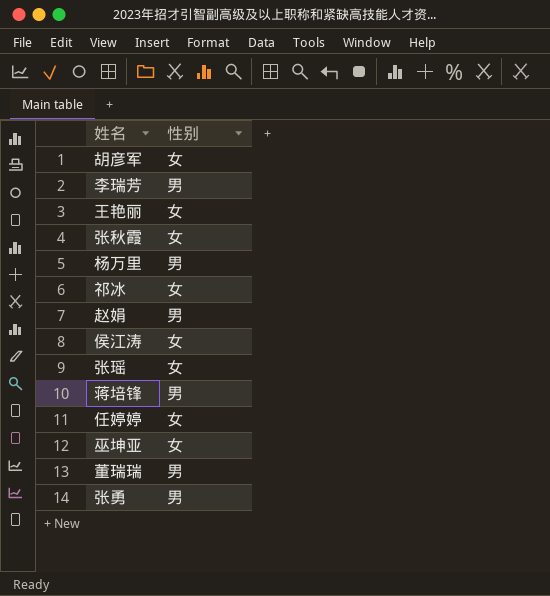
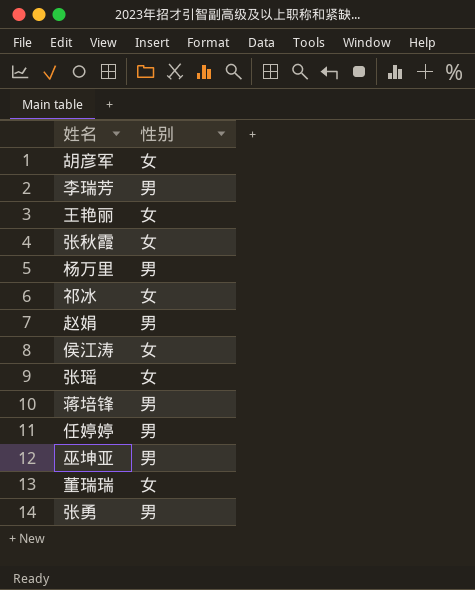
任婷婷 | 性别: 女 -> 男
巫坤亚 | 性别: 女 -> 男
董瑞瑞 | 性别: 男 -> 女

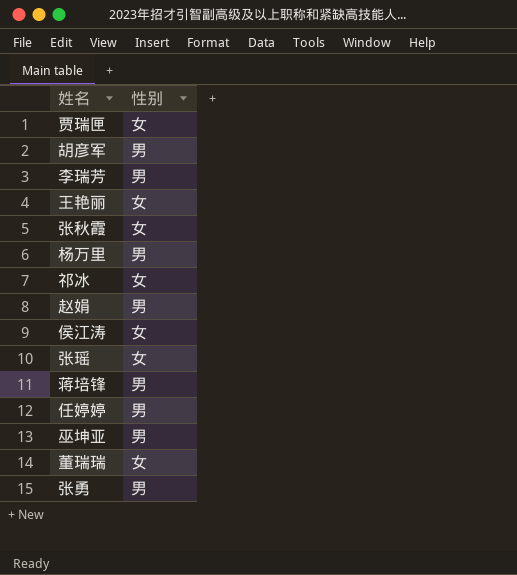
row 贾瑞匣: none -> 女
胡彦军 | 性别: 女 -> 男

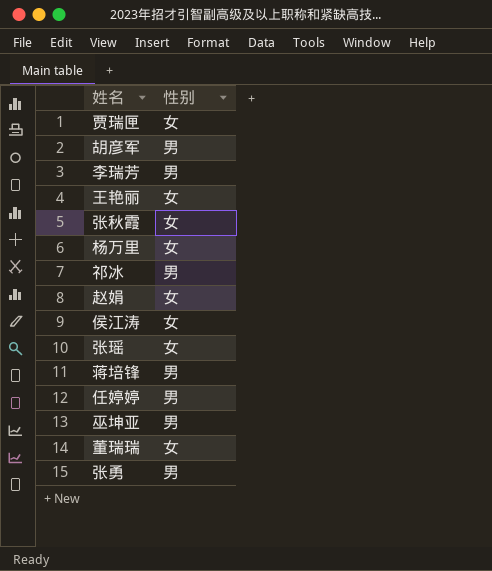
杨万里 | 性别: 男 -> 女
祁冰 | 性别: 女 -> 男
赵娟 | 性别: 男 -> 女

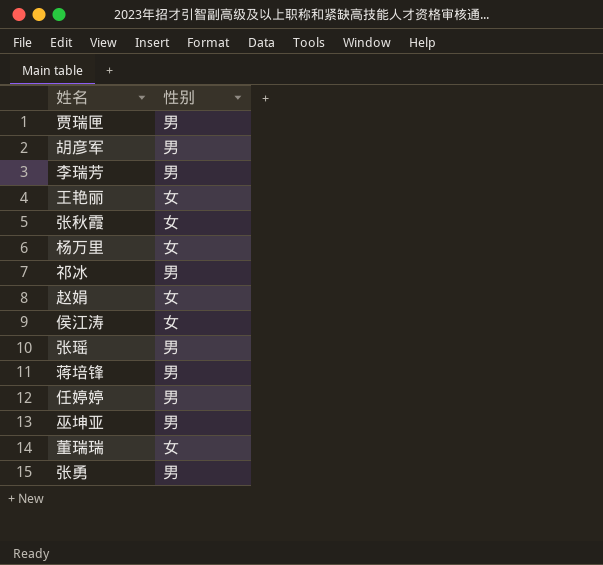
贾瑞匣 | 性别: 女 -> 男
张瑶 | 性别: 女 -> 男

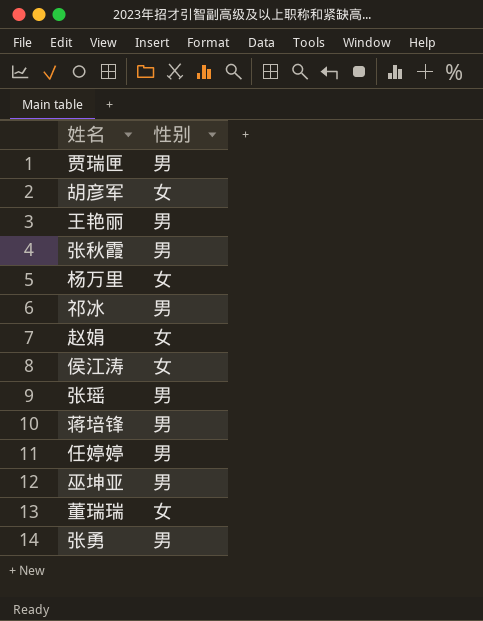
row 李瑞芳: 男 -> none
胡彦军 | 性别: 男 -> 女
王艳丽 | 性别: 女 -> 男
张秋霞 | 性别: 女 -> 男

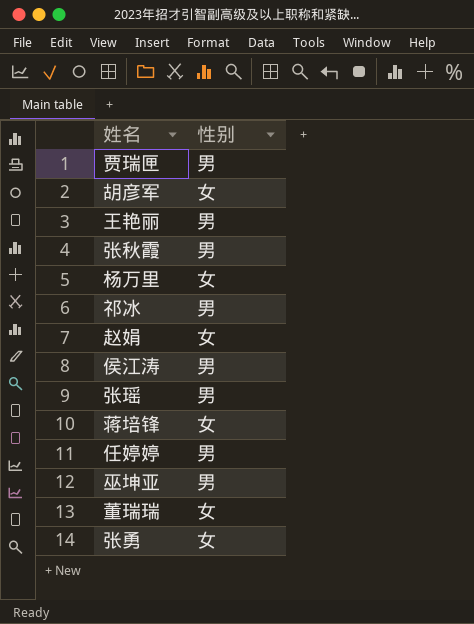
侯江涛 | 性别: 女 -> 男
蒋培锋 | 性别: 男 -> 女
张勇 | 性别: 男 -> 女

